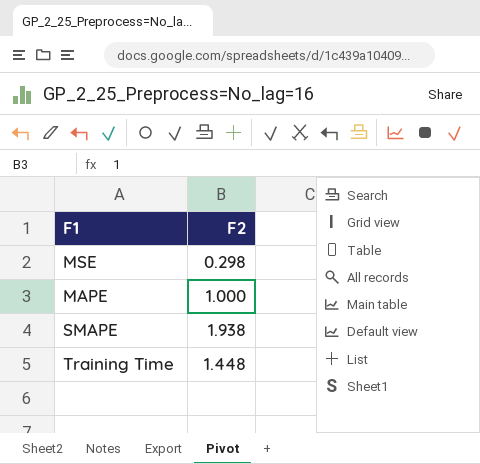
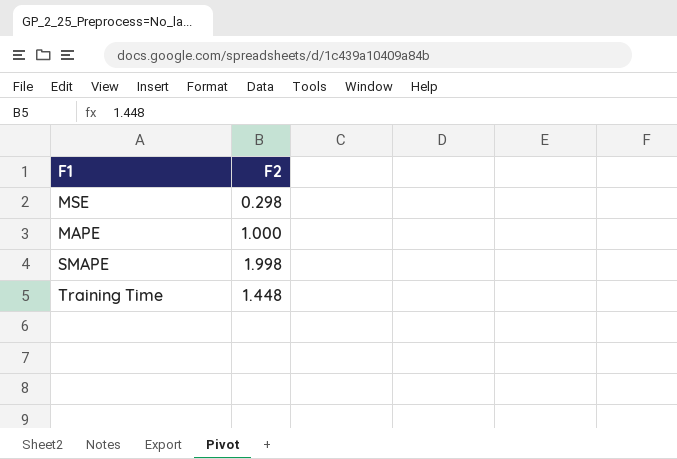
SMAPE | F2: 1.938 -> 1.998

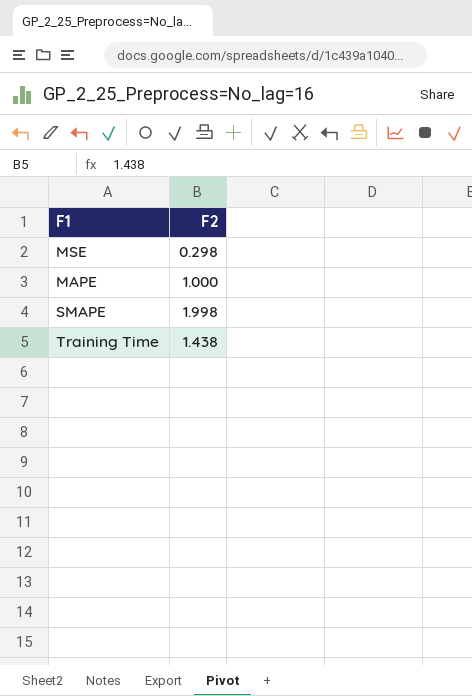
Training Time | F2: 1.448 -> 1.438

